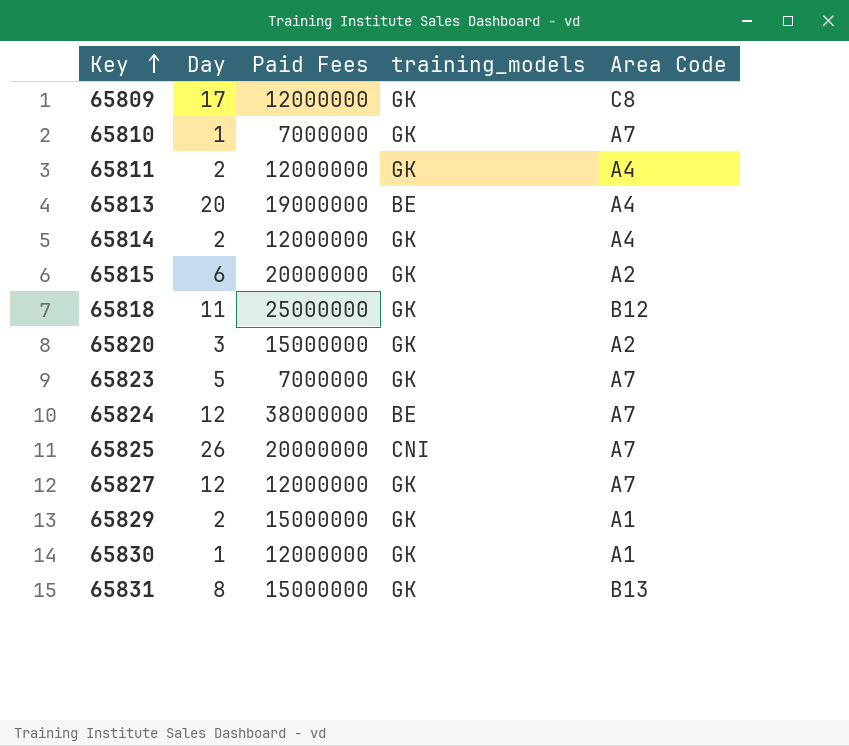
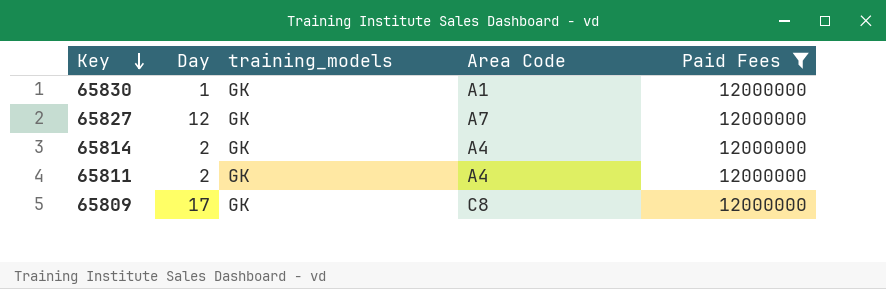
filter: none -> Paid Fees = 12000000
row order: Key ascending -> Key descending
column Paid Fees | position: 3 -> 5

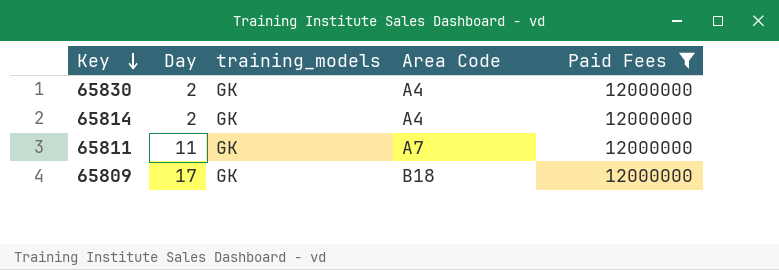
row 65827: 12 | GK | A7 | 12000000 -> none
65830 | Day: 1 -> 2
65830 | Area Code: A1 -> A4
65811 | Day: 2 -> 11
65811 | Area Code: A4 -> A7
65809 | Area Code: C8 -> B18

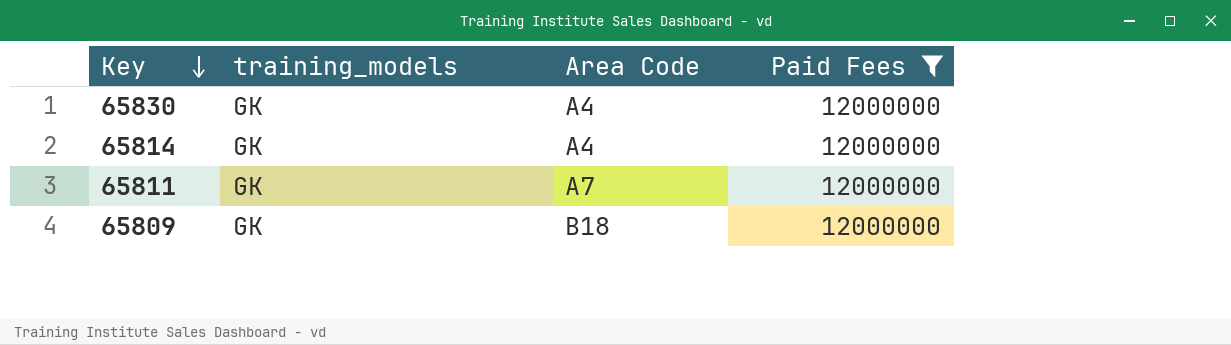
column Day | position: 2 -> none

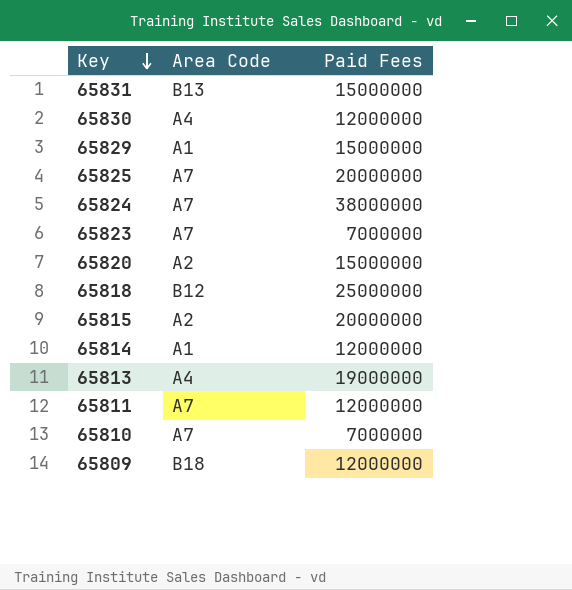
filter: Paid Fees = 12000000 -> none
column training_models | position: 2 -> none
65814 | Area Code: A4 -> A1

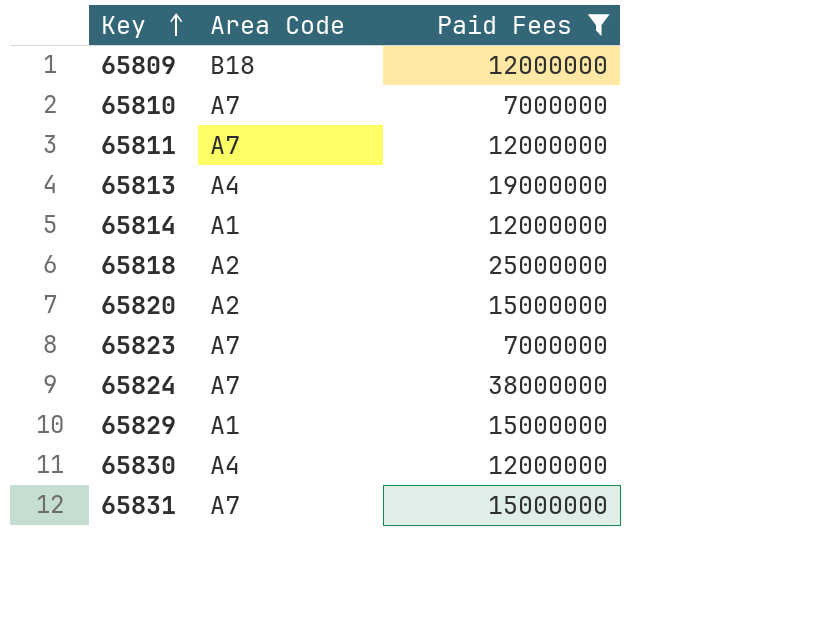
filter: none -> Paid Fees != 20000000
row order: Key descending -> Key ascending
65818 | Area Code: B12 -> A2
65831 | Area Code: B13 -> A7

